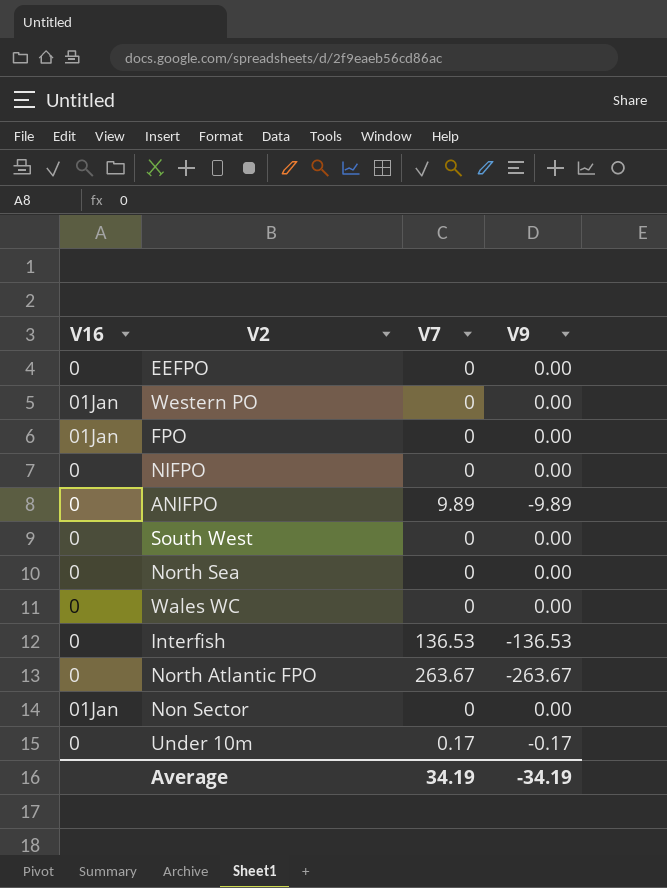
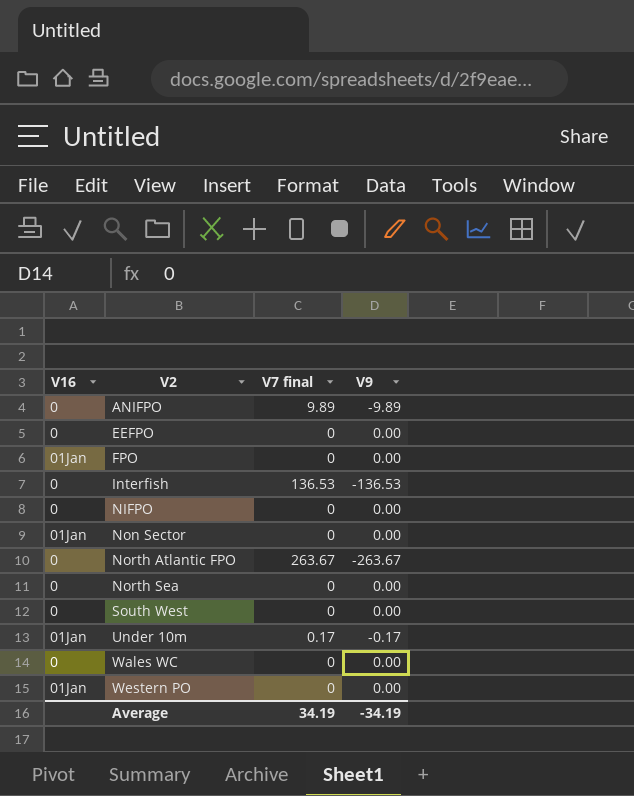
row order: none -> V2 ascending
column name: V7 -> V7 final
Under 10m | V16: 0 -> 01Jan

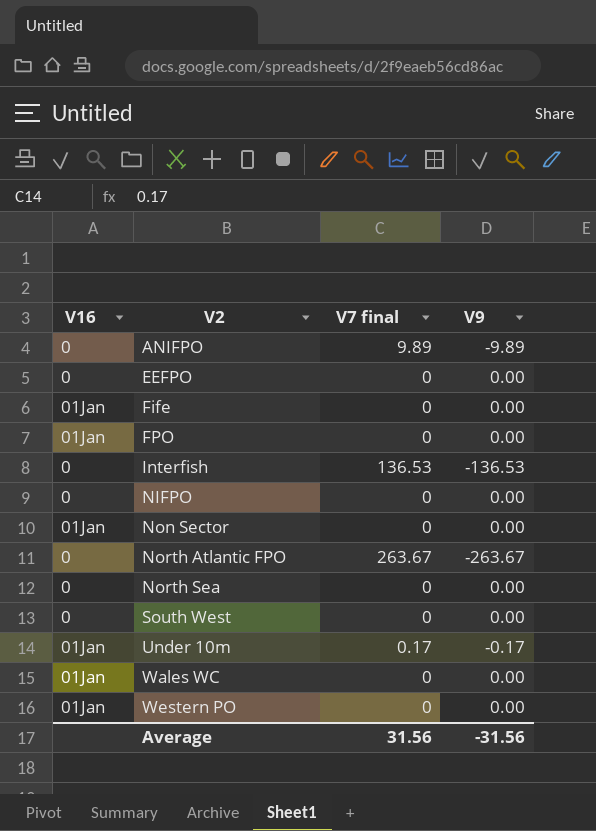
row Fife: none -> 01Jan | 0 | 0.00
Wales WC | V16: 0 -> 01Jan
Average | V7 final: 34.19 -> 31.56
Average | V9: -34.19 -> -31.56

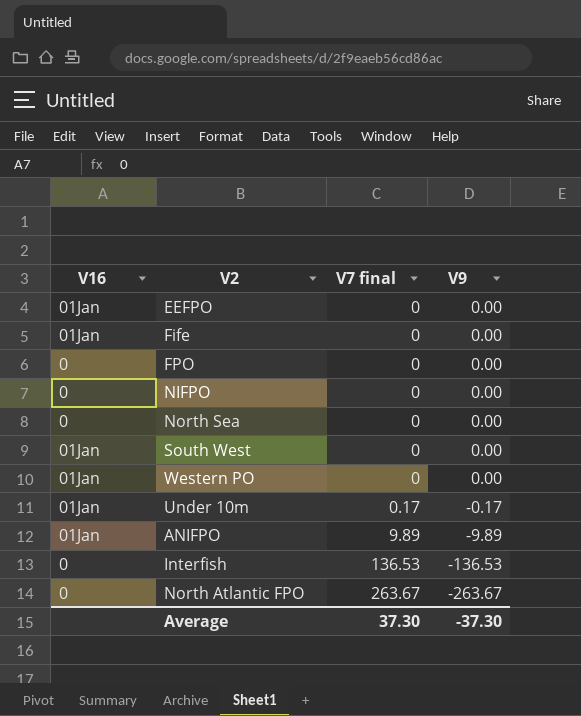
row order: V2 ascending -> V7 final ascending
row Non Sector: 01Jan | 0 | 0.00 -> none
row Wales WC: 01Jan | 0 | 0.00 -> none
EEFPO | V16: 0 -> 01Jan
FPO | V16: 01Jan -> 0
South West | V16: 0 -> 01Jan
ANIFPO | V16: 0 -> 01Jan
Average | V7 final: 31.56 -> 37.30
Average | V9: -31.56 -> -37.30

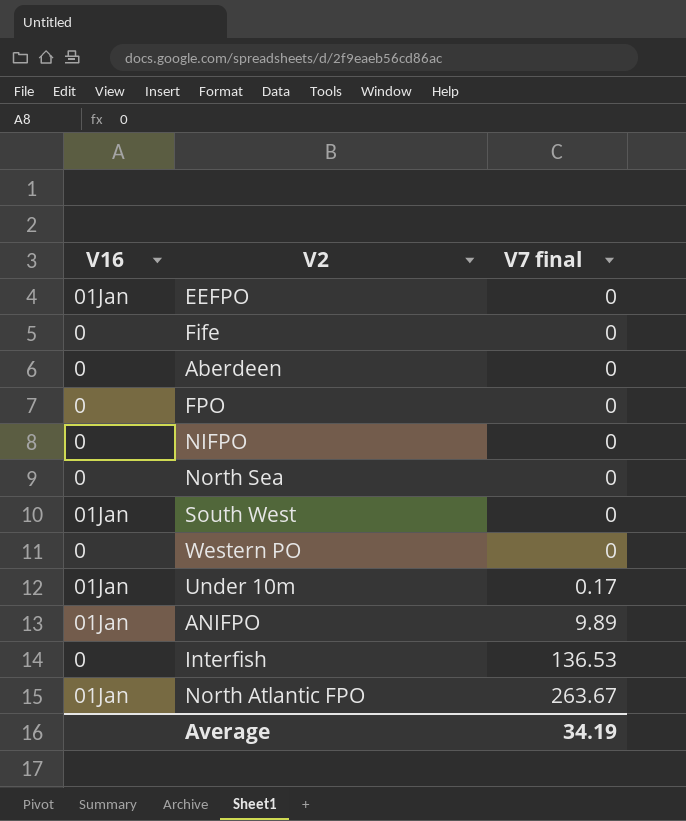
column V9 | position: 4 -> none
Fife | V16: 01Jan -> 0
row Aberdeen: none -> 0 | 0
Western PO | V16: 01Jan -> 0
North Atlantic FPO | V16: 0 -> 01Jan
Average | V7 final: 37.30 -> 34.19

